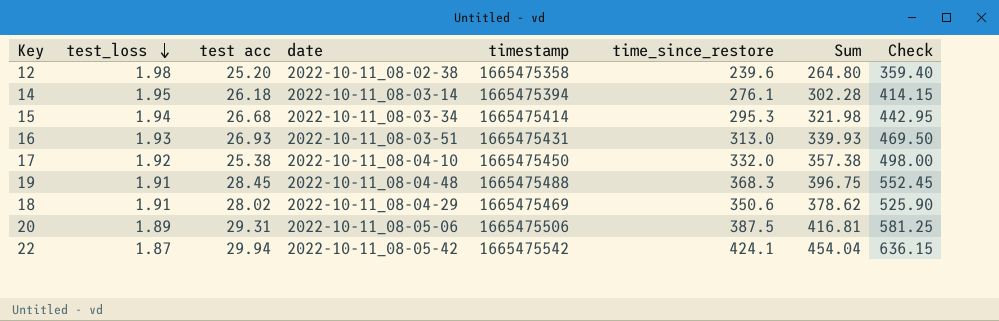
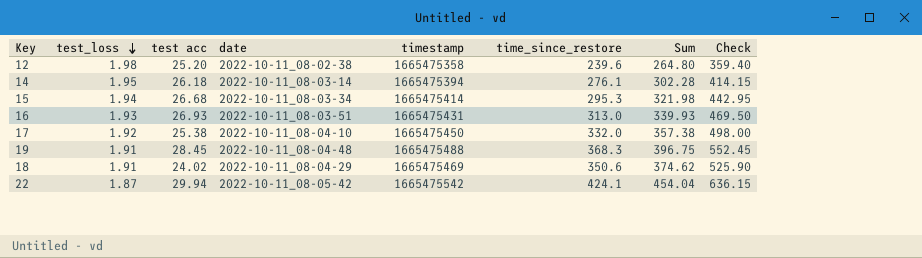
row 20: 1.89 | 29.31 | 2022-10-11_08-05-06 | 1665475506 | 387.5 | 416.81 | 581.25 -> none
18 | test acc: 28.02 -> 24.02
18 | Sum: 378.62 -> 374.62

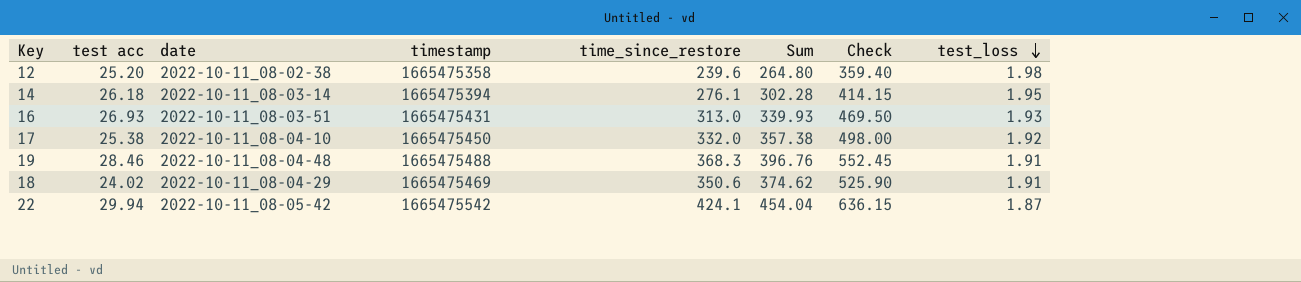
column test_loss | position: 2 -> 8
row 15: 1.94 | 26.68 | 2022-10-11_08-03-34 | 1665475414 | 295.3 | 321.98 | 442.95 -> none
19 | test acc: 28.45 -> 28.46
19 | Sum: 396.75 -> 396.76

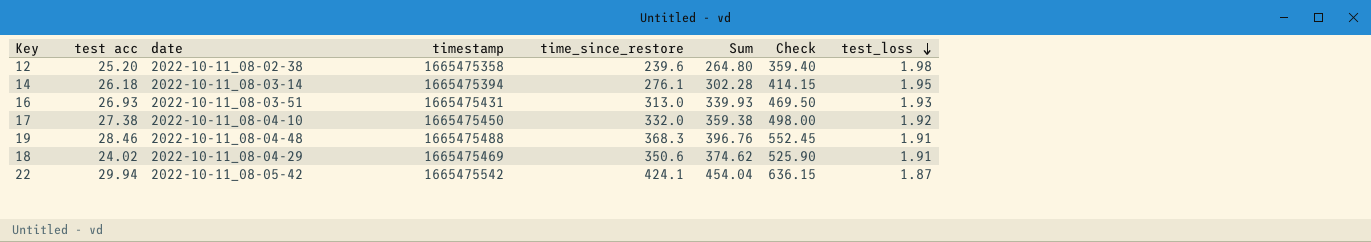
17 | test acc: 25.38 -> 27.38
17 | Sum: 357.38 -> 359.38

